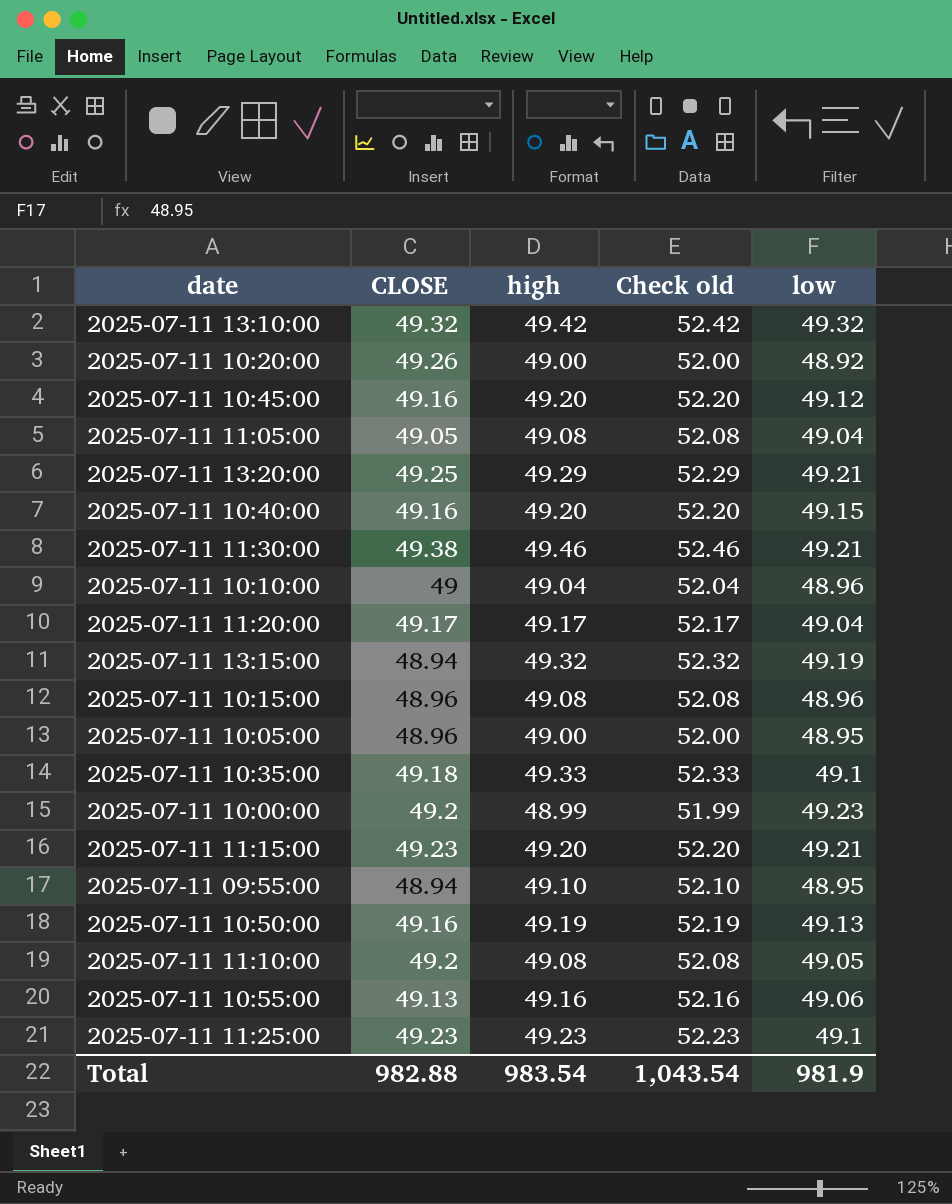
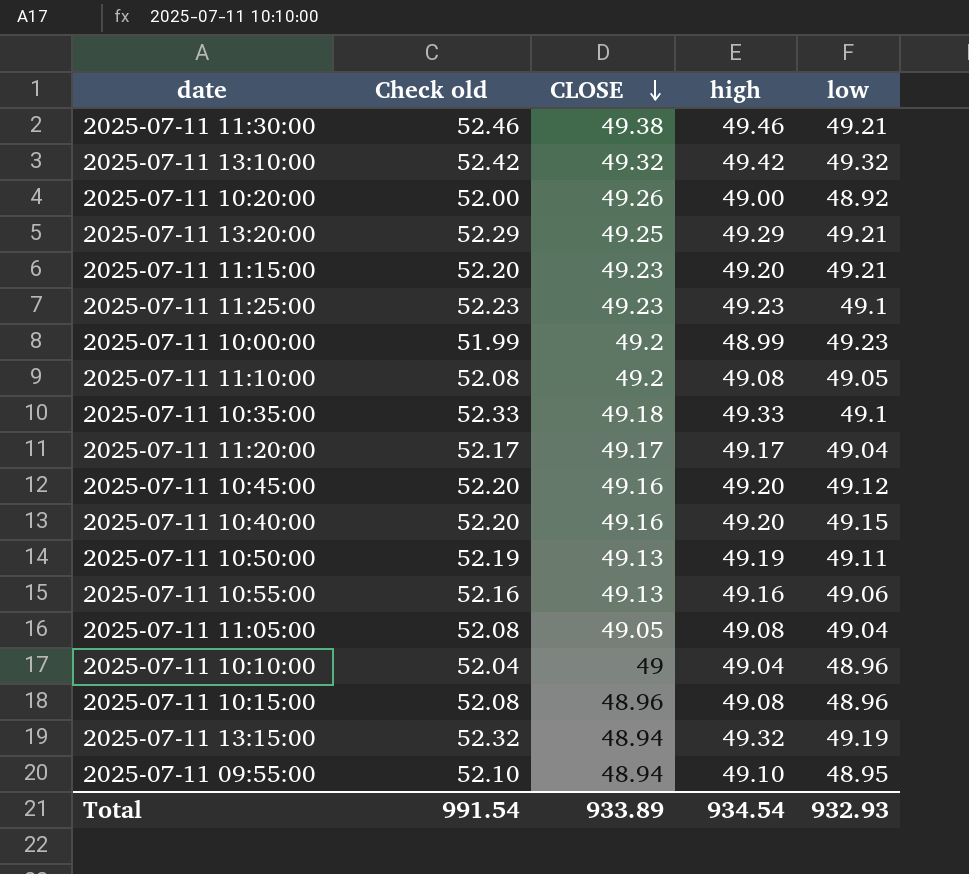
row order: none -> CLOSE descending
column Check old | position: 4 -> 2
row 2025-07-11 10:05:00: 48.96 | 49.00 | 52.00 | 48.95 -> none
2025-07-11 10:50:00 | CLOSE: 49.16 -> 49.13
2025-07-11 10:50:00 | low: 49.13 -> 49.11
Total | Check old: 1,043.54 -> 991.54
Total | CLOSE: 982.88 -> 933.89
Total | high: 983.54 -> 934.54
Total | low: 981.9 -> 932.93

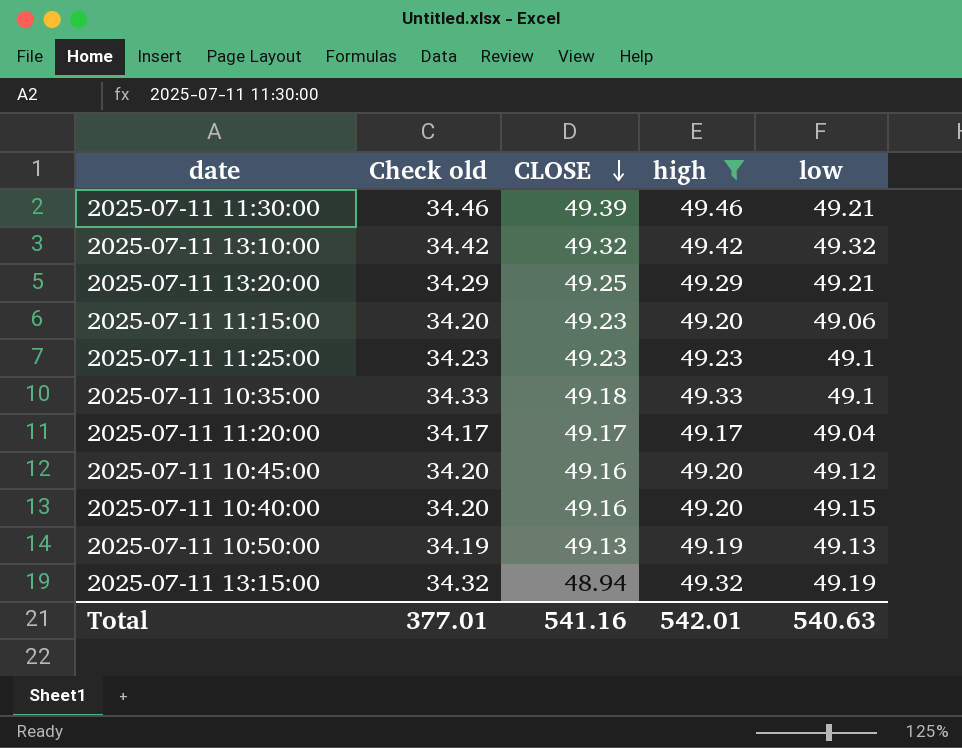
filter: none -> high >= 49.17
column Check old | formula: [high] + 3 -> [high] - 15
2025-07-11 11:30:00 | CLOSE: 49.38 -> 49.39
2025-07-11 11:15:00 | low: 49.21 -> 49.06
2025-07-11 10:50:00 | low: 49.11 -> 49.13
Total | Check old: 991.54 -> 377.01
Total | CLOSE: 933.89 -> 541.16
Total | high: 934.54 -> 542.01
Total | low: 932.93 -> 540.63

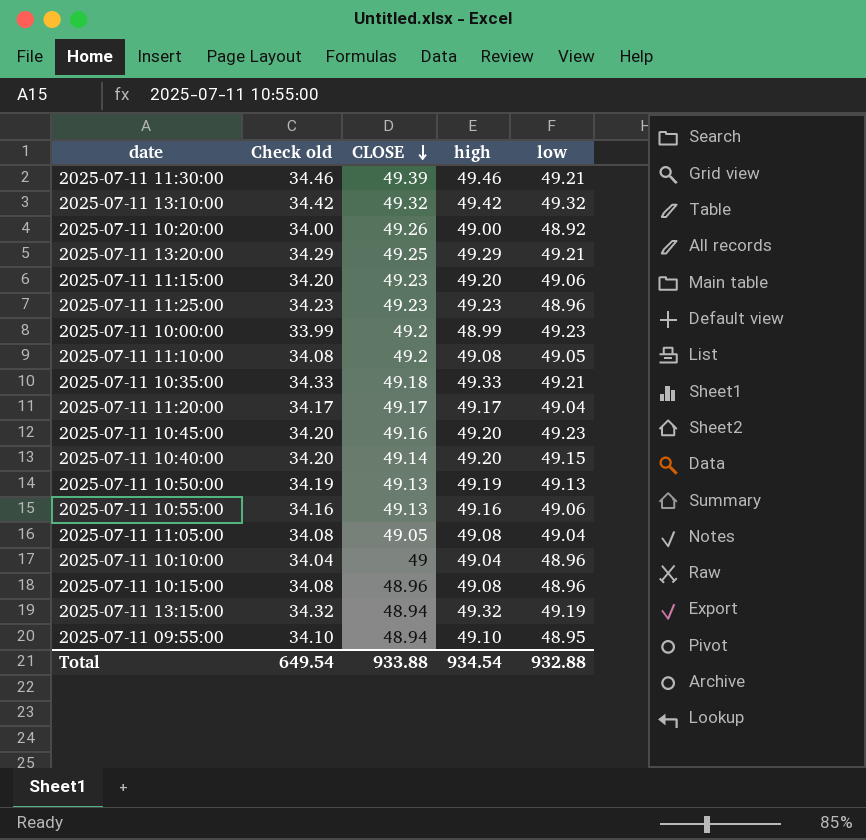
filter: high >= 49.17 -> none
2025-07-11 11:25:00 | low: 49.1 -> 48.96
2025-07-11 10:35:00 | low: 49.1 -> 49.21
2025-07-11 10:45:00 | low: 49.12 -> 49.23
2025-07-11 10:40:00 | CLOSE: 49.16 -> 49.14
Total | Check old: 377.01 -> 649.54
Total | CLOSE: 541.16 -> 933.88
Total | high: 542.01 -> 934.54
Total | low: 540.63 -> 932.88

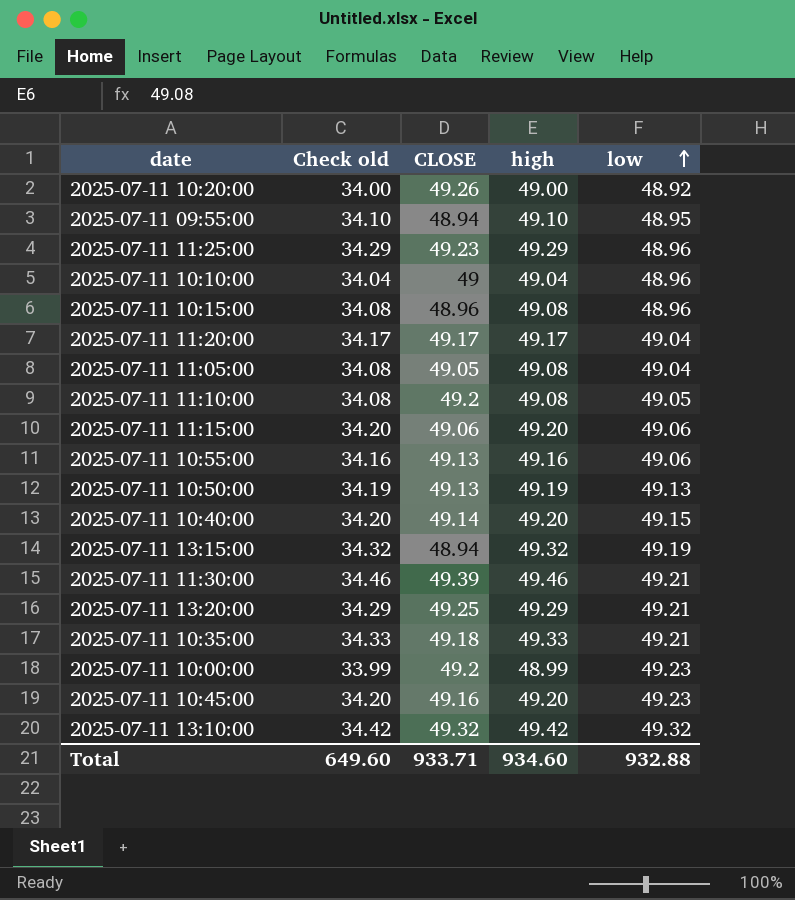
row order: CLOSE descending -> low ascending
2025-07-11 11:25:00 | Check old: 34.23 -> 34.29
2025-07-11 11:25:00 | high: 49.23 -> 49.29
2025-07-11 11:15:00 | CLOSE: 49.23 -> 49.06
Total | Check old: 649.54 -> 649.60
Total | CLOSE: 933.88 -> 933.71
Total | high: 934.54 -> 934.60

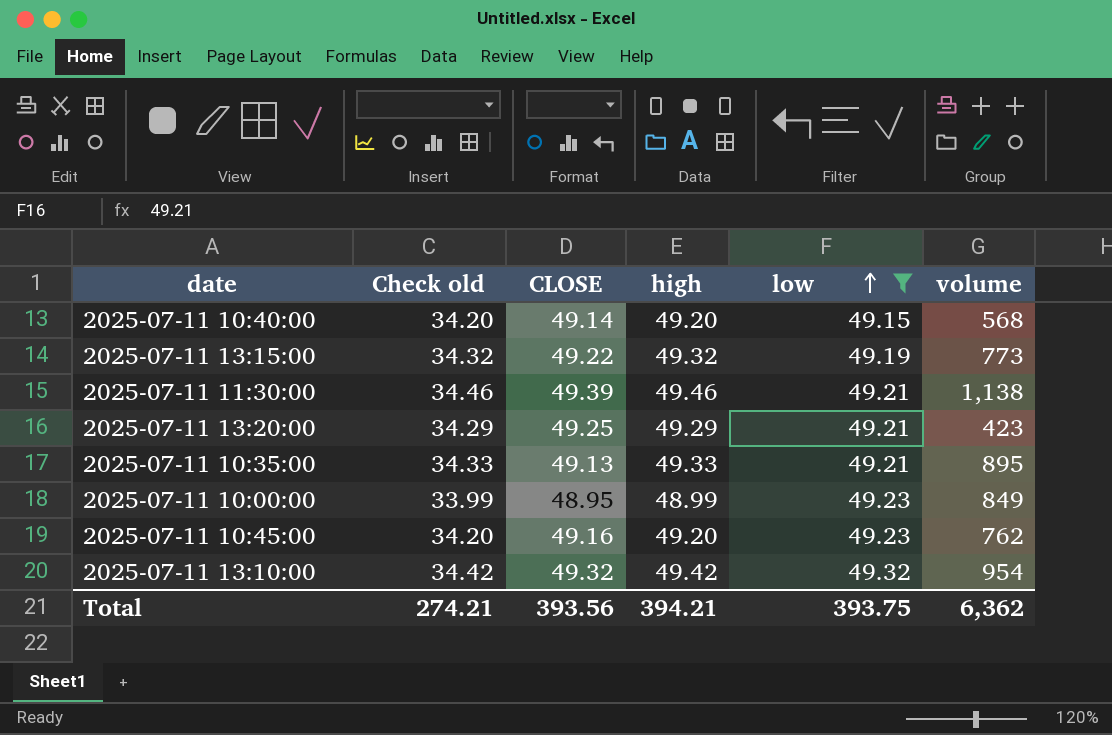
filter: none -> low >= 49.15
column volume | position: none -> 6
2025-07-11 13:15:00 | CLOSE: 48.94 -> 49.22
2025-07-11 10:35:00 | CLOSE: 49.18 -> 49.13
2025-07-11 10:00:00 | CLOSE: 49.2 -> 48.95
Total | Check old: 649.60 -> 274.21
Total | CLOSE: 933.71 -> 393.56
Total | high: 934.60 -> 394.21
Total | low: 932.88 -> 393.75

